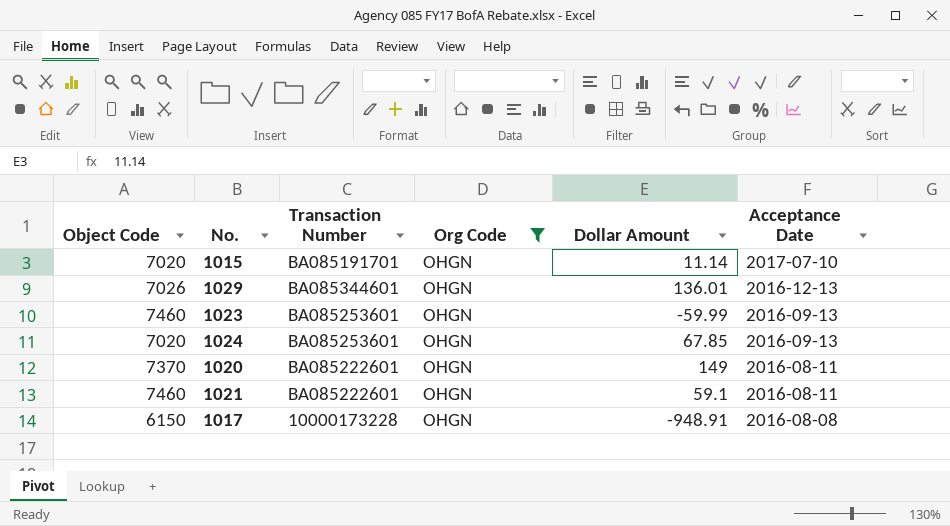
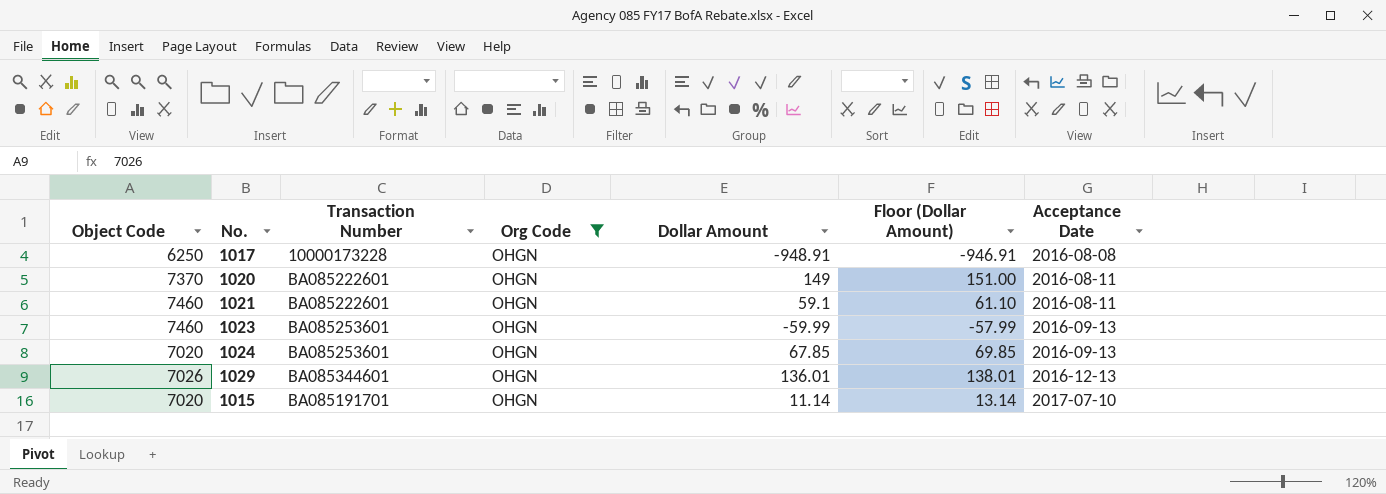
row order: Acceptance Date descending -> Acceptance Date ascending
column Floor (Dollar Amount) | formula: none -> [Dollar Amount] + 2
1017 | Object Code: 6150 -> 6250

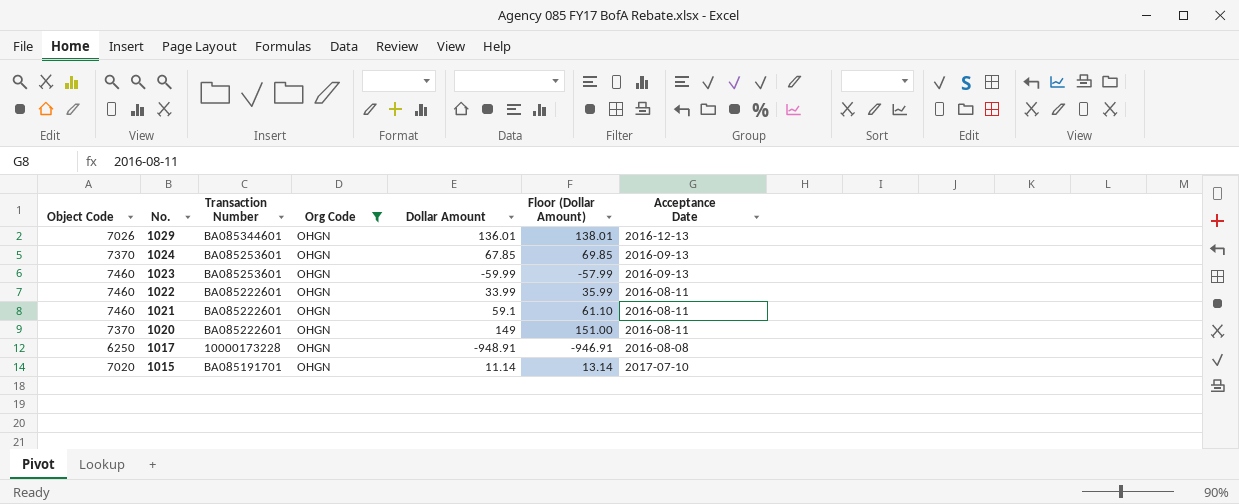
row order: Acceptance Date ascending -> No. descending
1024 | Object Code: 7020 -> 7370
row 1022: none -> 7460 | BA085222601 | OHGN | 33.99 | 35.99 | 2016-08-11

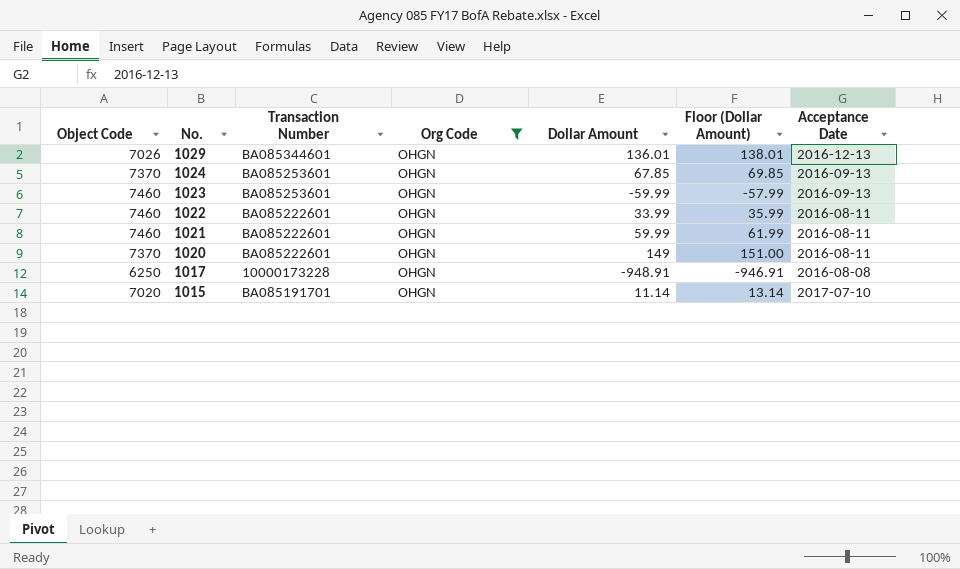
1021 | Dollar Amount: 59.1 -> 59.99
1021 | Floor (Dollar Amount): 61.10 -> 61.99

